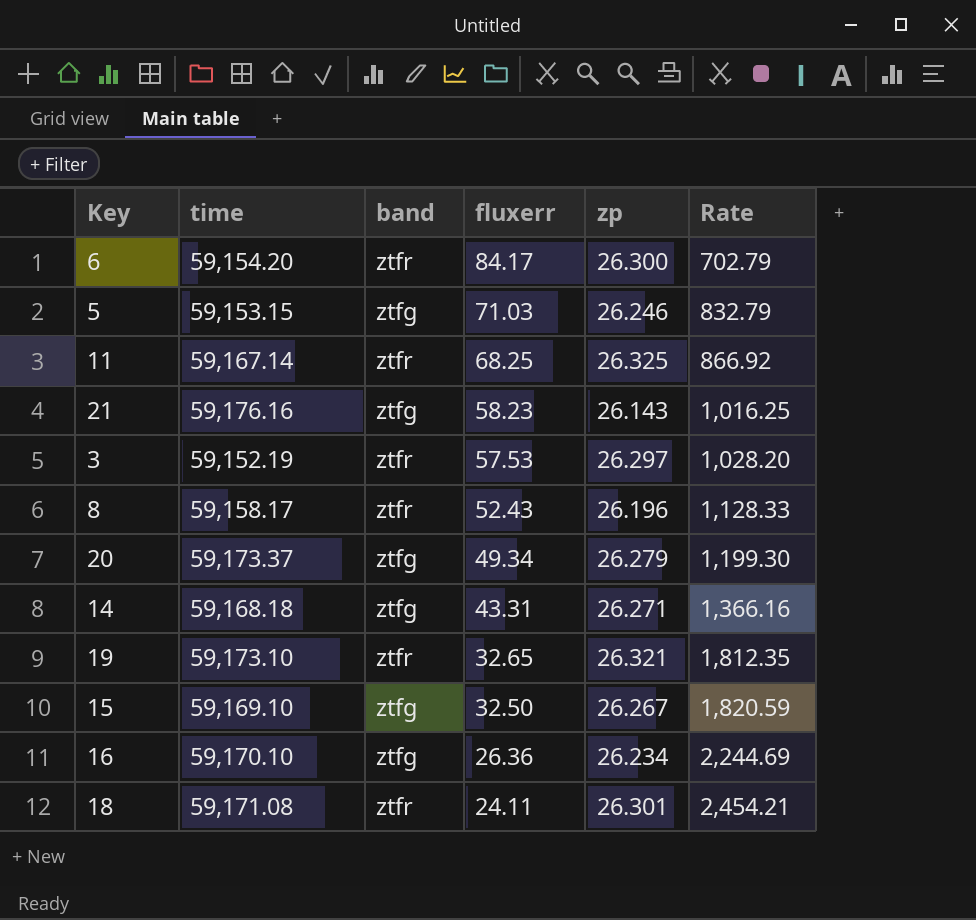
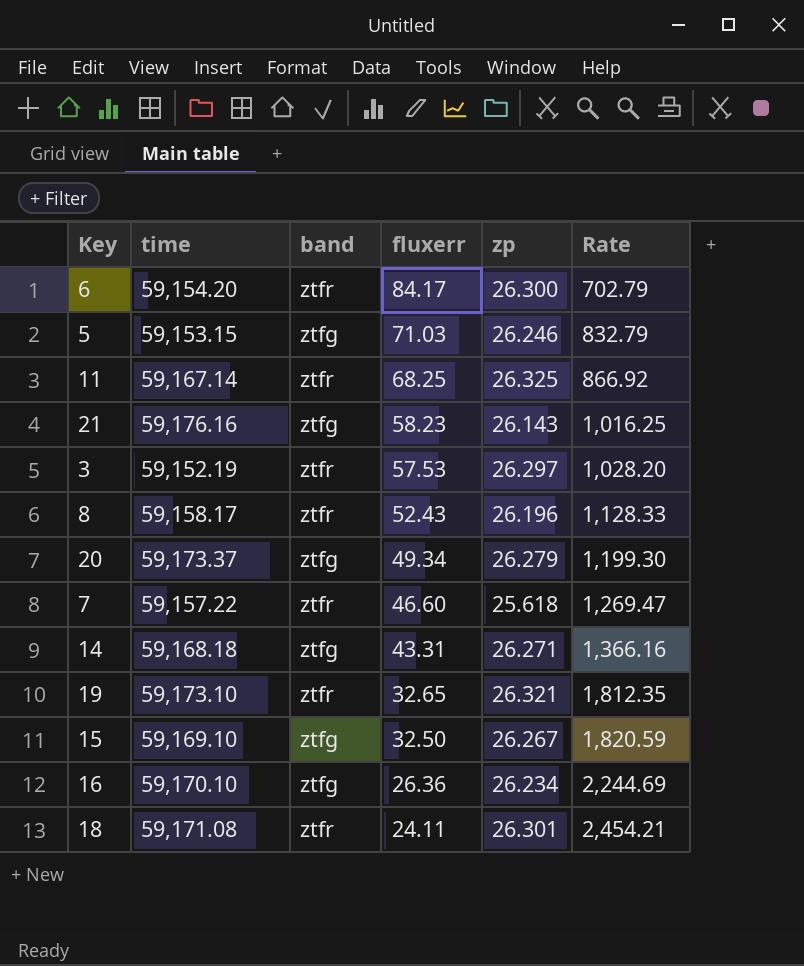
row 7: none -> 59,157.22 | ztfr | 46.60 | 25.618 | 1,269.47

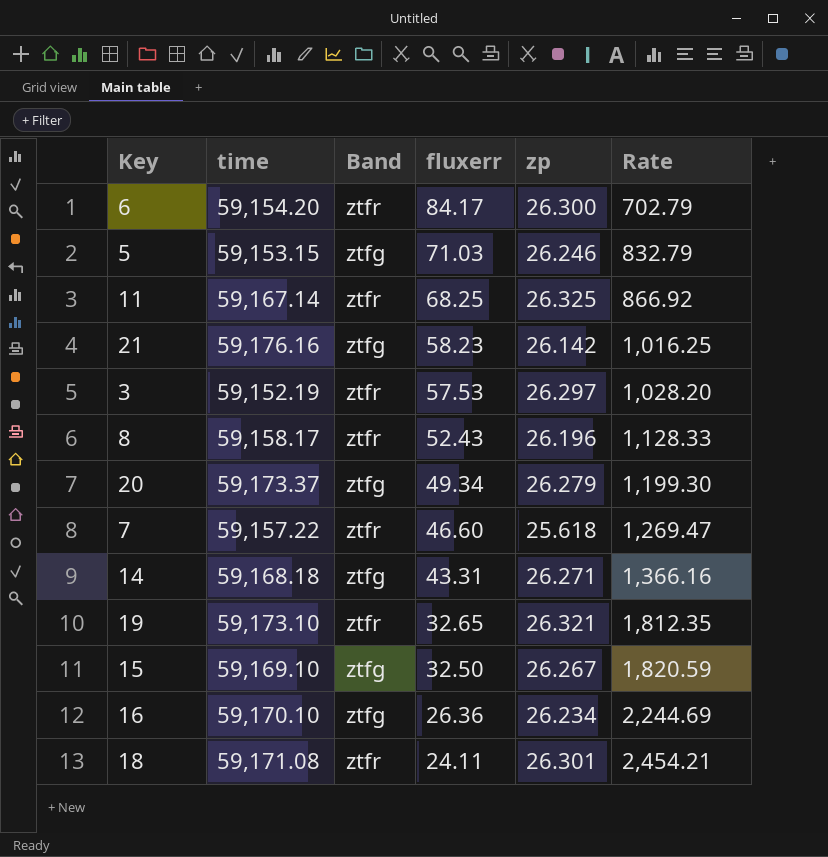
column name: band -> Band
21 | zp: 26.143 -> 26.142

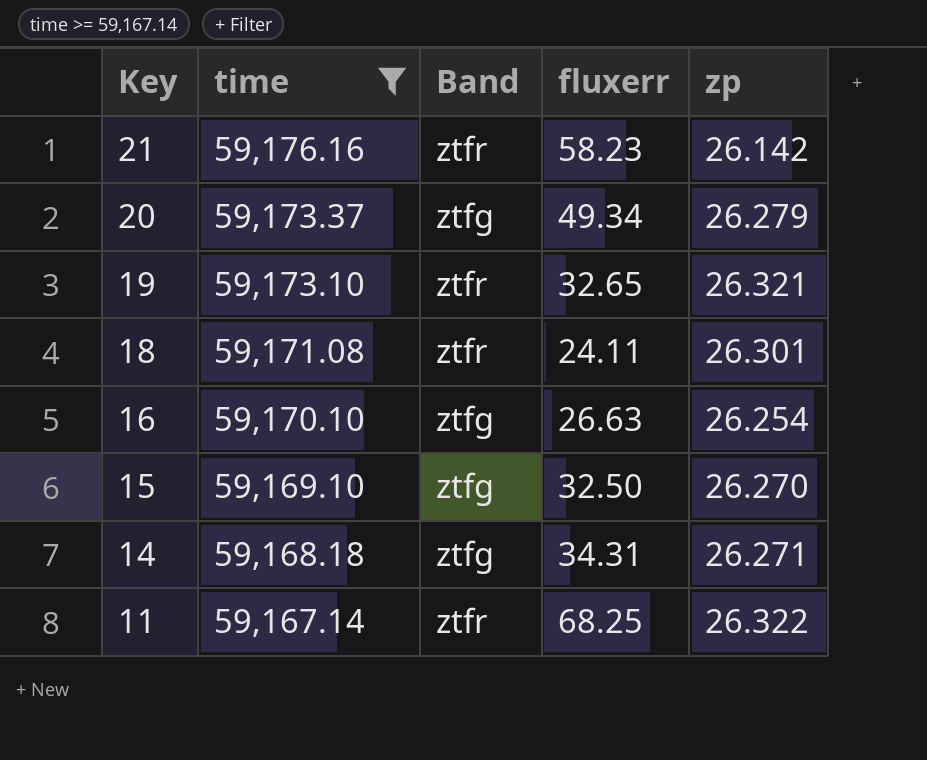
filter: none -> time >= 59,167.14
row order: fluxerr descending -> Key descending
column Rate | formula: [time] / [fluxerr] -> none
21 | Band: ztfg -> ztfr
16 | fluxerr: 26.36 -> 26.63
16 | zp: 26.234 -> 26.254
15 | zp: 26.267 -> 26.270
14 | fluxerr: 43.31 -> 34.31
11 | zp: 26.325 -> 26.322

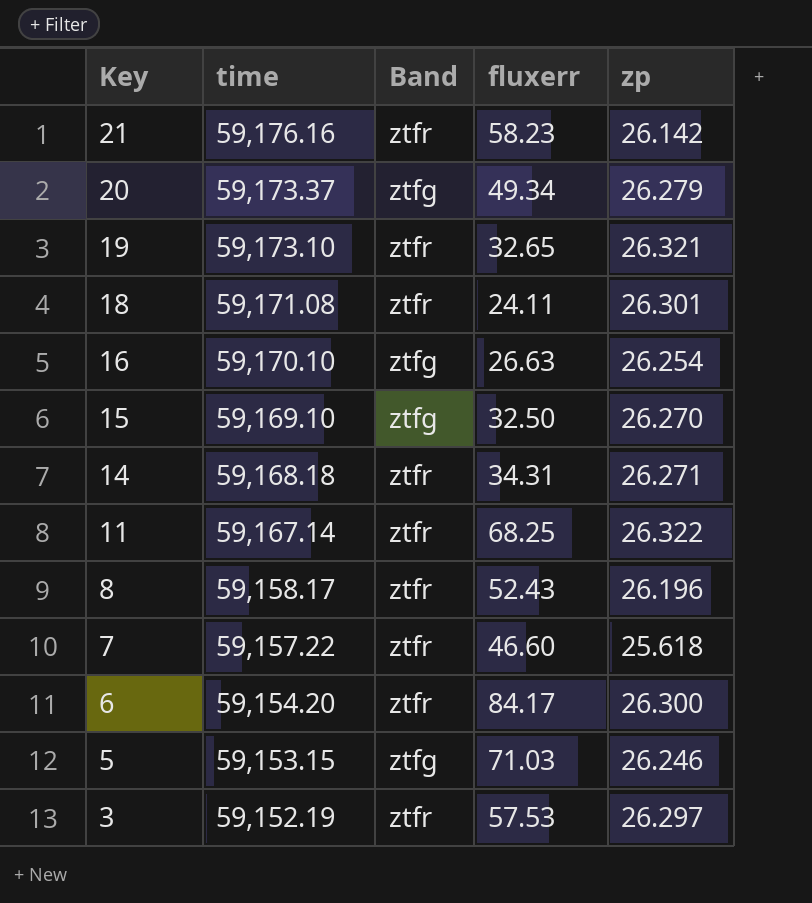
filter: time >= 59,167.14 -> none
14 | Band: ztfg -> ztfr

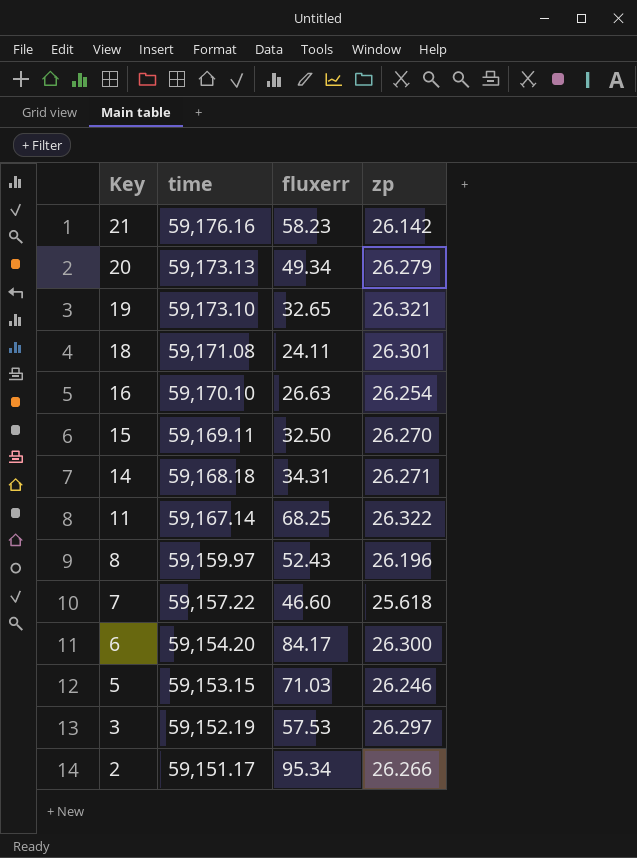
column Band | position: 3 -> none
20 | time: 59,173.37 -> 59,173.13
15 | time: 59,169.10 -> 59,169.11
8 | time: 59,158.17 -> 59,159.97
row 2: none -> 59,151.17 | 95.34 | 26.266

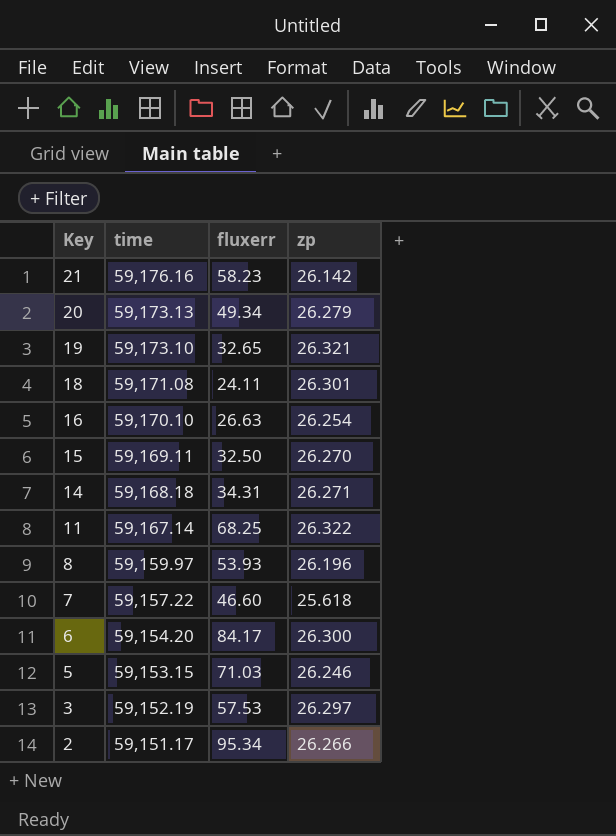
8 | fluxerr: 52.43 -> 53.93

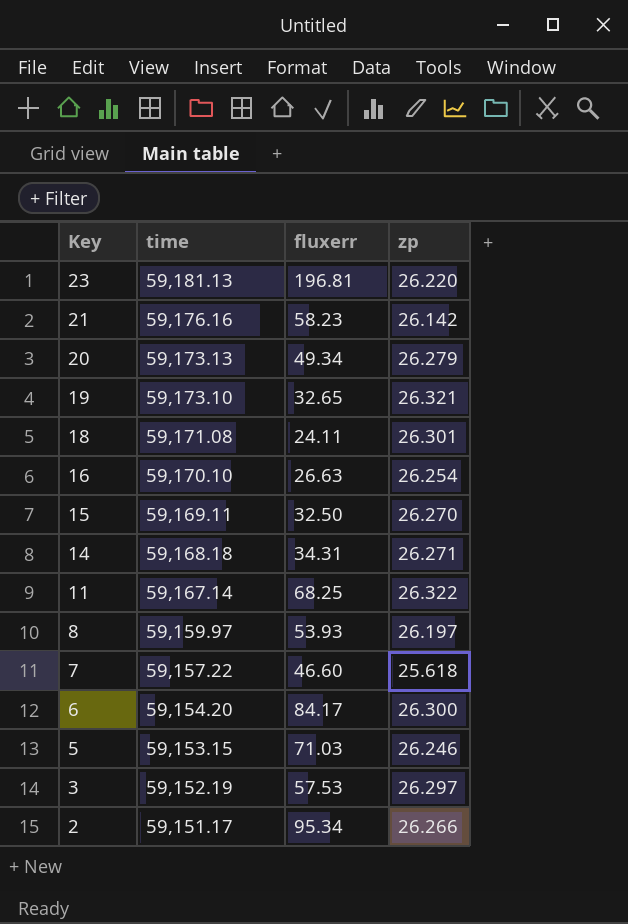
row 23: none -> 59,181.13 | 196.81 | 26.220
8 | zp: 26.196 -> 26.197

